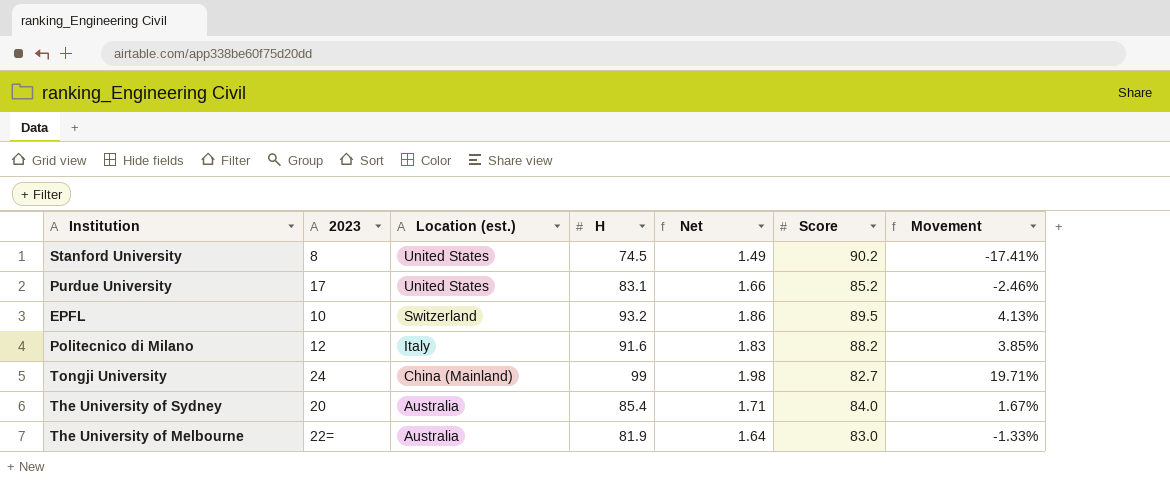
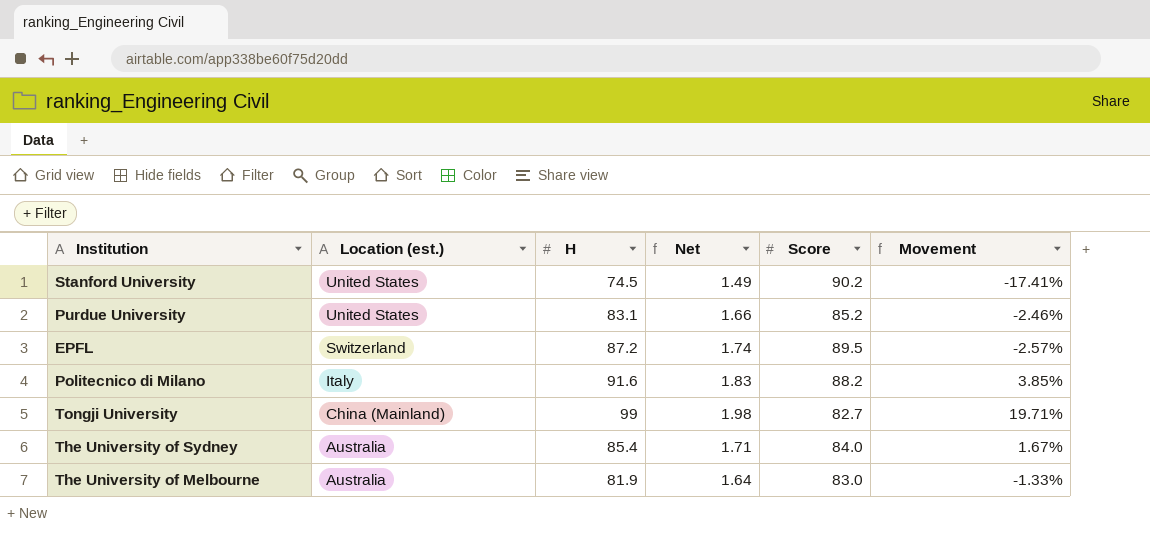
column 2023 | position: 2 -> none
EPFL | H: 93.2 -> 87.2
EPFL | Net: 1.86 -> 1.74
EPFL | Movement: 4.13% -> -2.57%

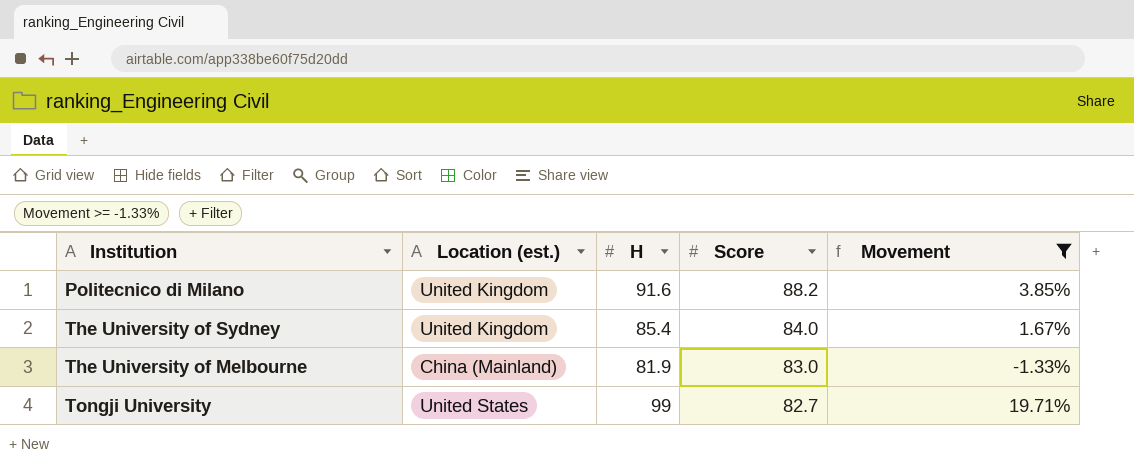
filter: none -> Movement >= -1.33%
row order: Location (est.) descending -> Score descending
column Net | formula: [H] * 0.02 -> none
Politecnico di Milano | Location (est.): Italy -> United Kingdom
The University of Sydney | Location (est.): Australia -> United Kingdom
The University of Melbourne | Location (est.): Australia -> China (Mainland)
Tongji University | Location (est.): China (Mainland) -> United States

